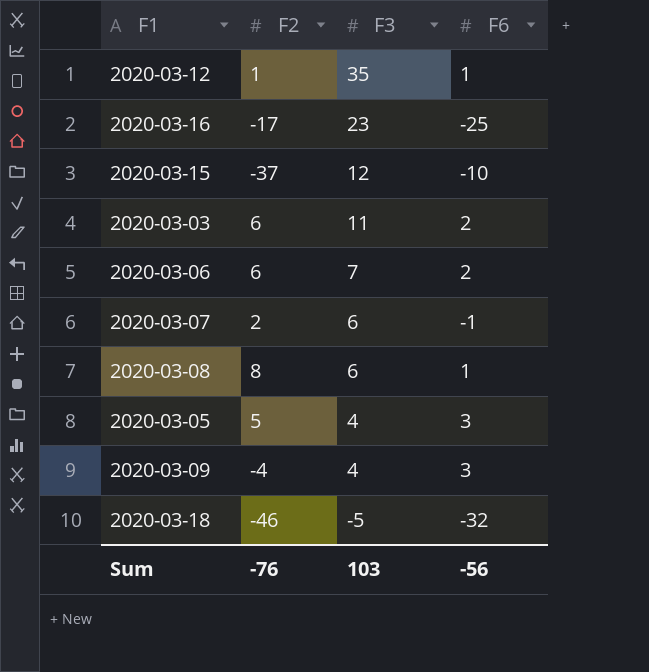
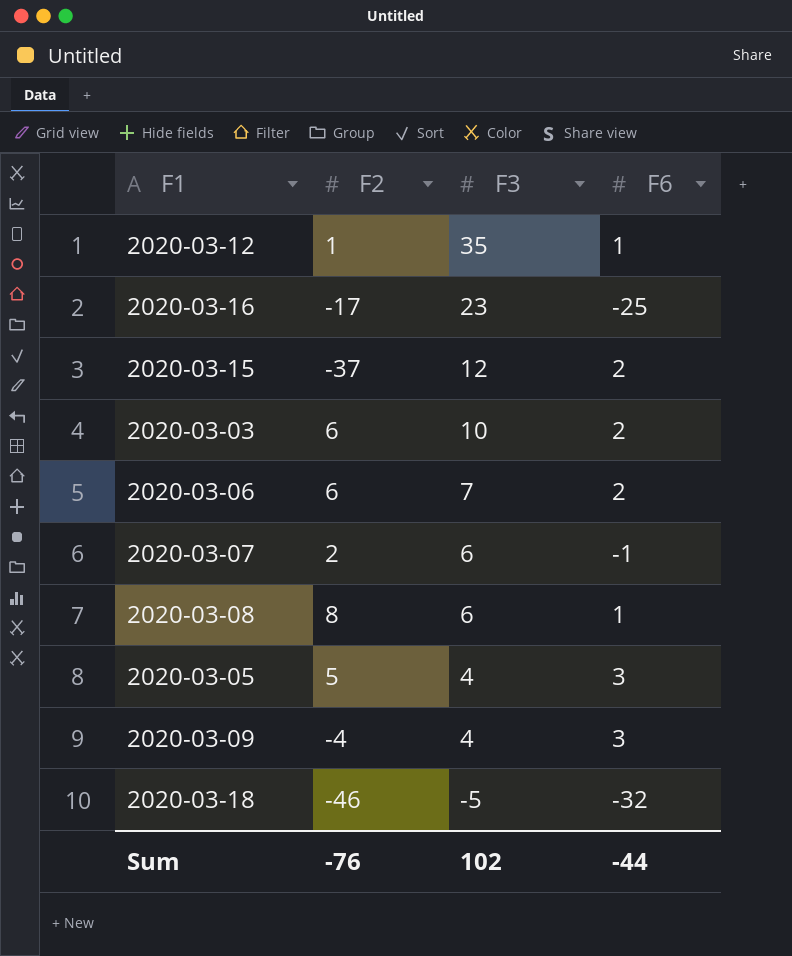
2020-03-15 | F6: -10 -> 2
2020-03-03 | F3: 11 -> 10
Sum | F3: 103 -> 102
Sum | F6: -56 -> -44

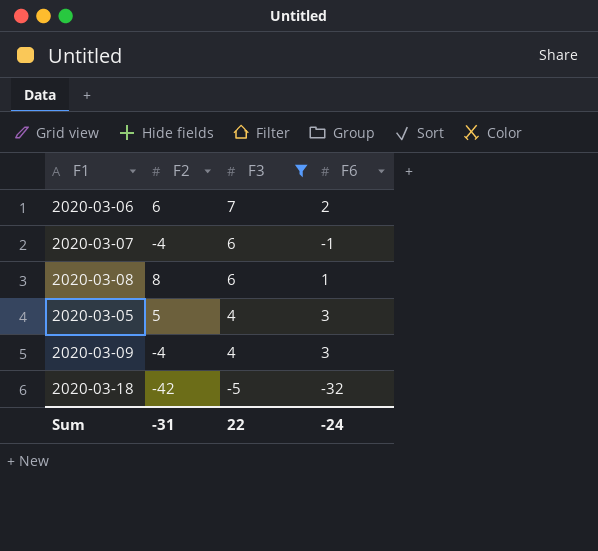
filter: none -> F3 <= 7
2020-03-07 | F2: 2 -> -4
2020-03-18 | F2: -46 -> -42
Sum | F2: -76 -> -31
Sum | F3: 102 -> 22
Sum | F6: -44 -> -24

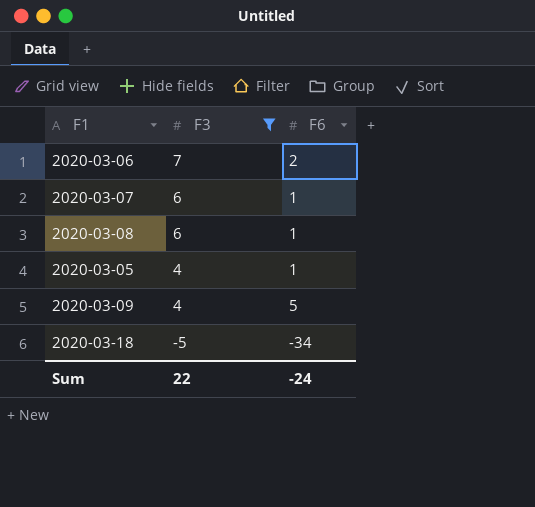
column F2 | position: 2 -> none
2020-03-07 | F6: -1 -> 1
2020-03-05 | F6: 3 -> 1
2020-03-09 | F6: 3 -> 5
2020-03-18 | F6: -32 -> -34

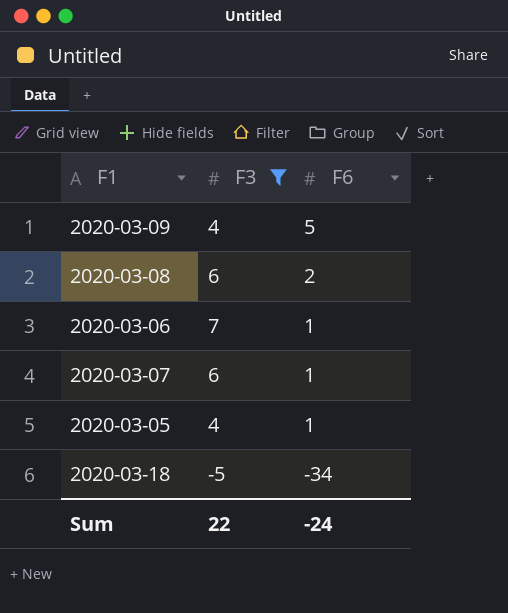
row order: F3 descending -> F6 descending
2020-03-08 | F6: 1 -> 2
2020-03-06 | F6: 2 -> 1

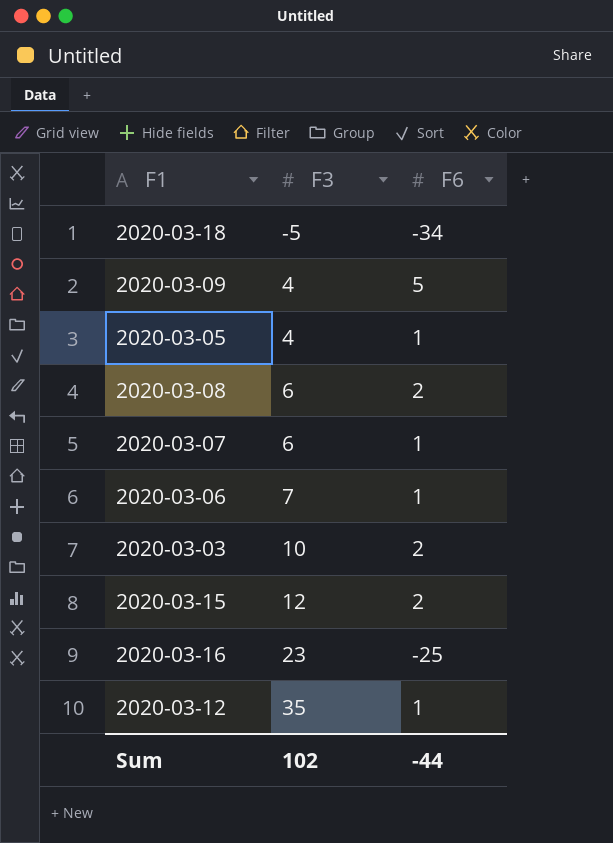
filter: F3 <= 7 -> none
row order: F6 descending -> F3 ascending
Sum | F3: 22 -> 102
Sum | F6: -24 -> -44

